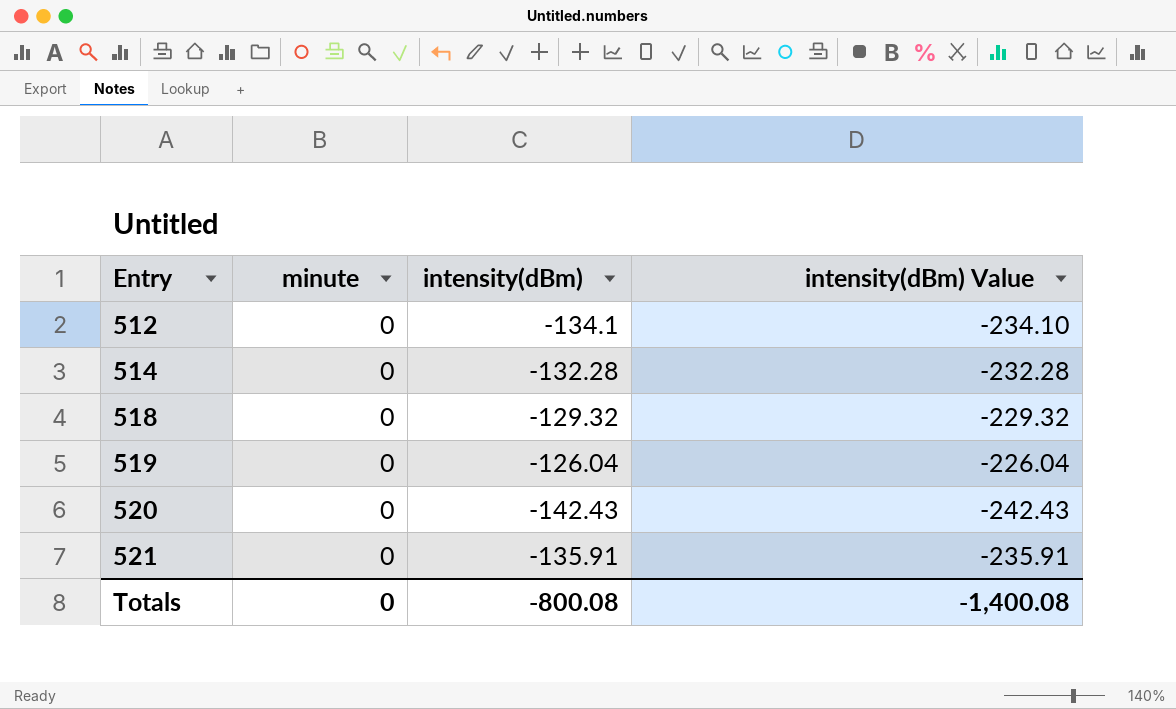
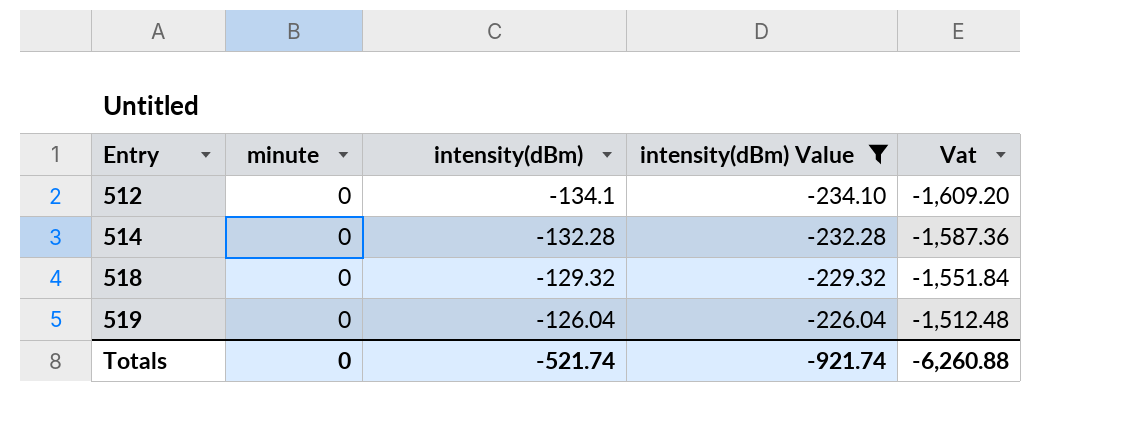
filter: none -> intensity(dBm) Value >= -234.10
column Vat | formula: none -> [intensity(dBm)] * 12
Totals | intensity(dBm): -800.08 -> -521.74
Totals | intensity(dBm) Value: -1,400.08 -> -921.74

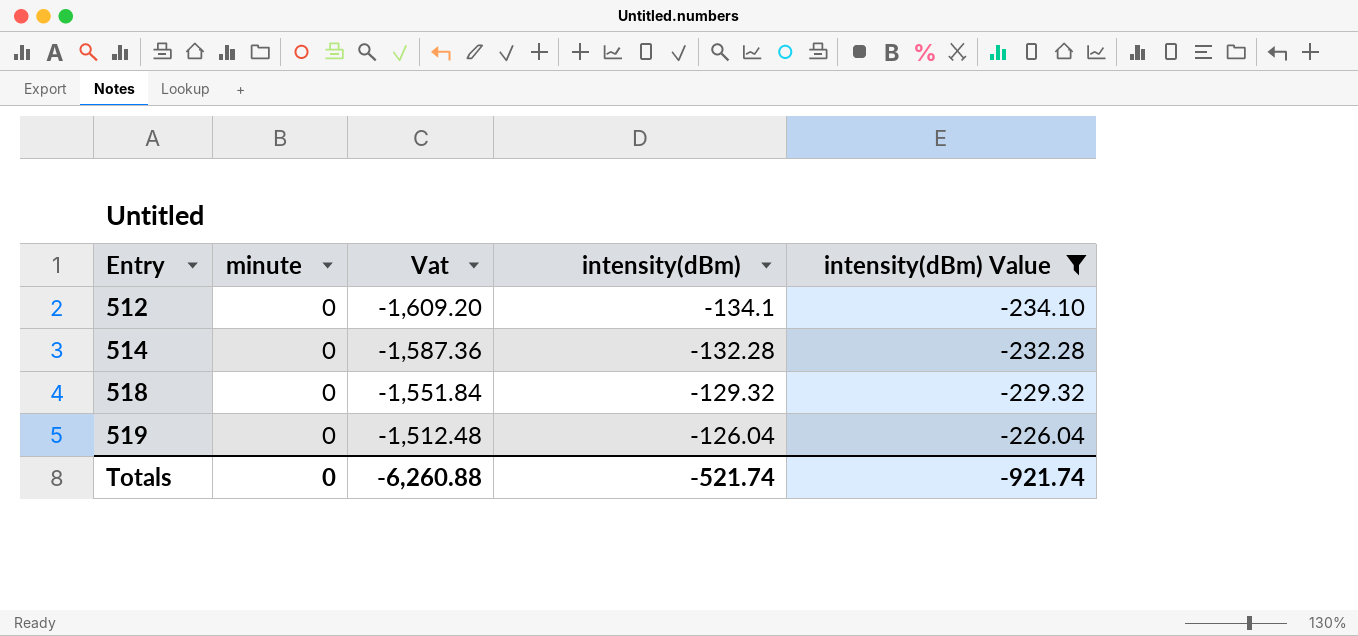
column Vat | position: 5 -> 3

